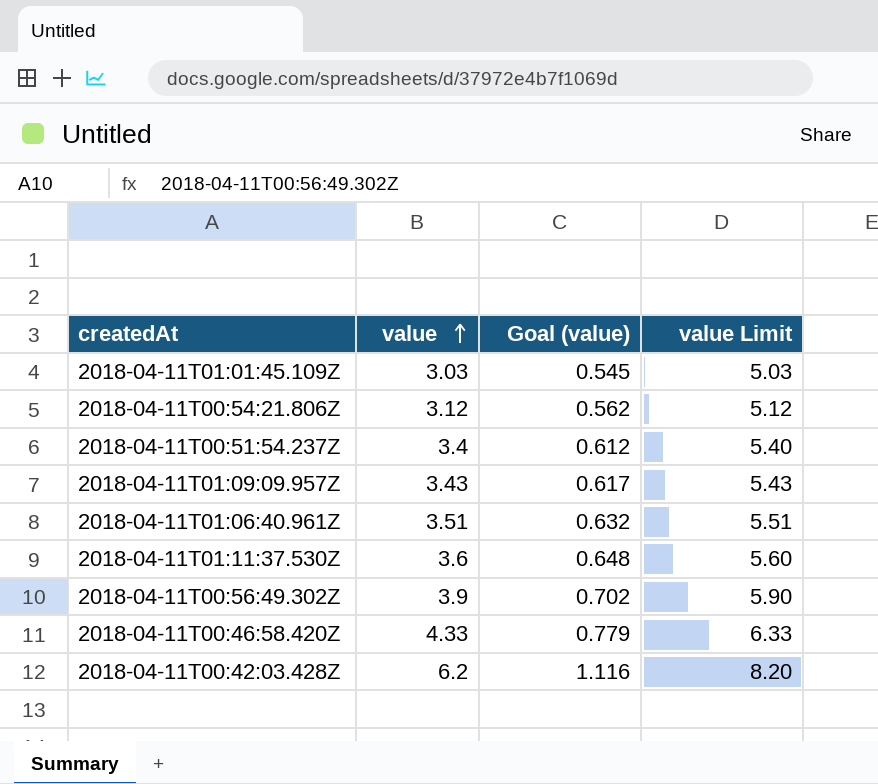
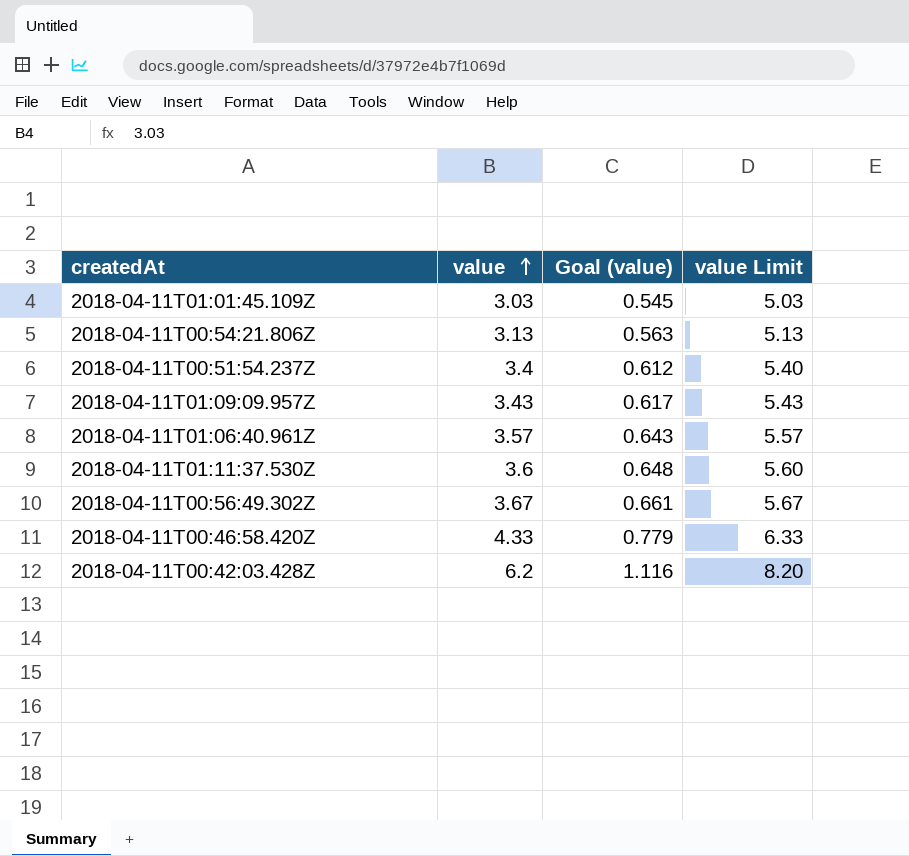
2018-04-11T00:54:21.806Z | value: 3.12 -> 3.13
2018-04-11T00:54:21.806Z | Goal (value): 0.562 -> 0.563
2018-04-11T00:54:21.806Z | value Limit: 5.12 -> 5.13
2018-04-11T01:06:40.961Z | value: 3.51 -> 3.57
2018-04-11T01:06:40.961Z | Goal (value): 0.632 -> 0.643
2018-04-11T01:06:40.961Z | value Limit: 5.51 -> 5.57
2018-04-11T00:56:49.302Z | value: 3.9 -> 3.67
2018-04-11T00:56:49.302Z | Goal (value): 0.702 -> 0.661
2018-04-11T00:56:49.302Z | value Limit: 5.90 -> 5.67

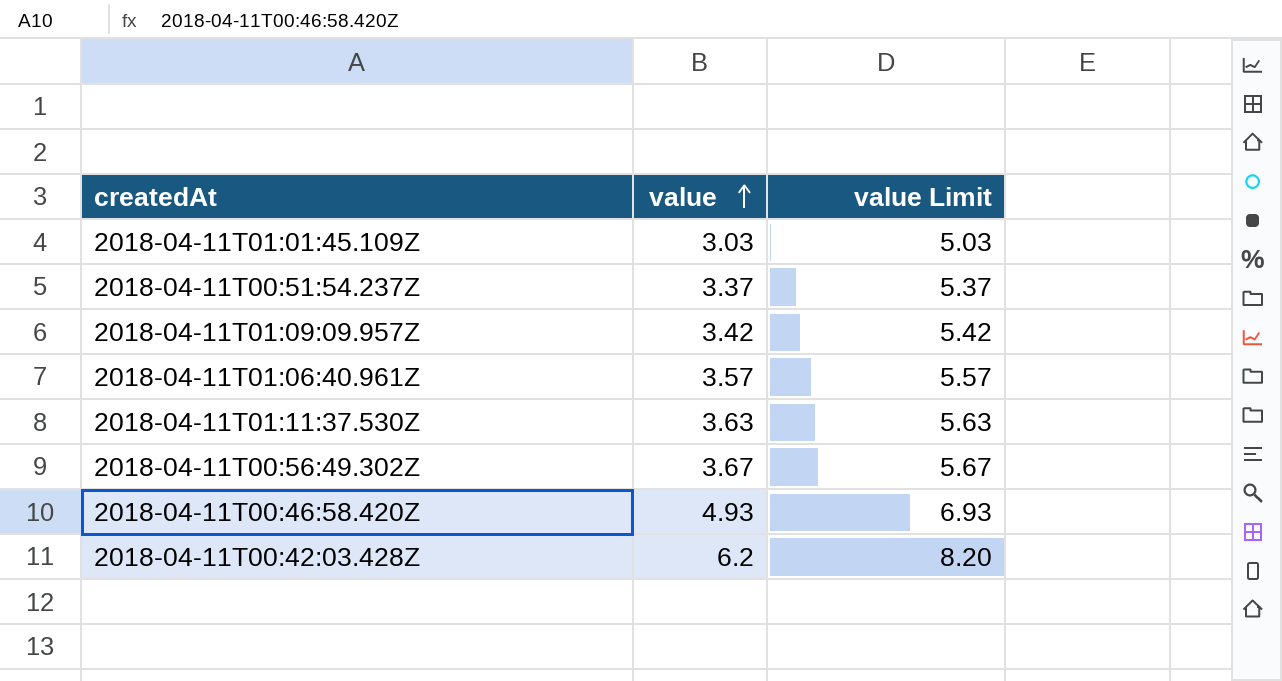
column Goal (value) | formula: [value] * 0.18 -> none
row 2018-04-11T00:54:21.806Z: 3.13 | 0.563 | 5.13 -> none
2018-04-11T00:51:54.237Z | value: 3.4 -> 3.37
2018-04-11T00:51:54.237Z | value Limit: 5.40 -> 5.37
2018-04-11T01:09:09.957Z | value: 3.43 -> 3.42
2018-04-11T01:09:09.957Z | value Limit: 5.43 -> 5.42
2018-04-11T01:11:37.530Z | value: 3.6 -> 3.63
2018-04-11T01:11:37.530Z | value Limit: 5.60 -> 5.63
2018-04-11T00:46:58.420Z | value: 4.33 -> 4.93
2018-04-11T00:46:58.420Z | value Limit: 6.33 -> 6.93

